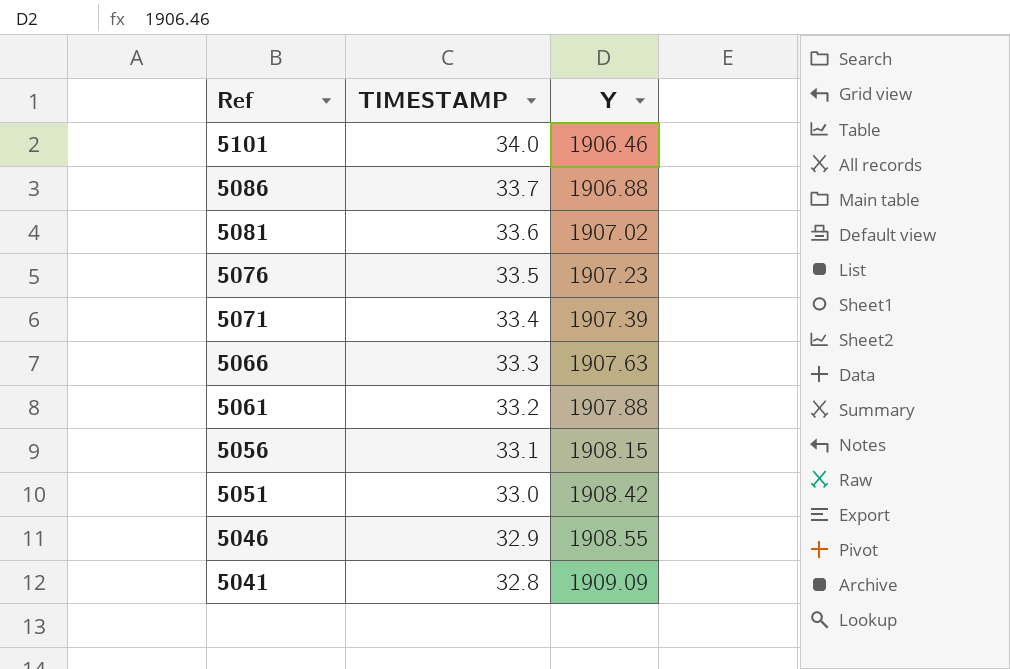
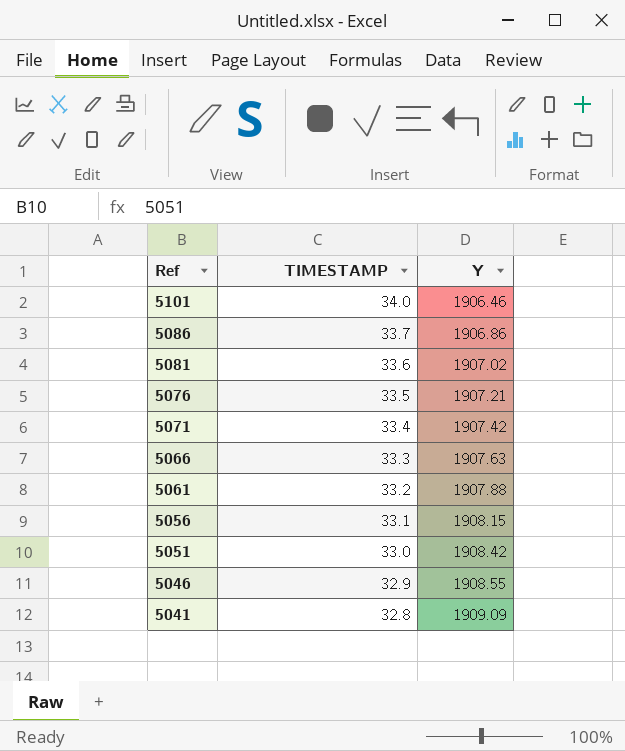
5086 | Y: 1906.88 -> 1906.86
5076 | Y: 1907.23 -> 1907.21
5071 | Y: 1907.39 -> 1907.42

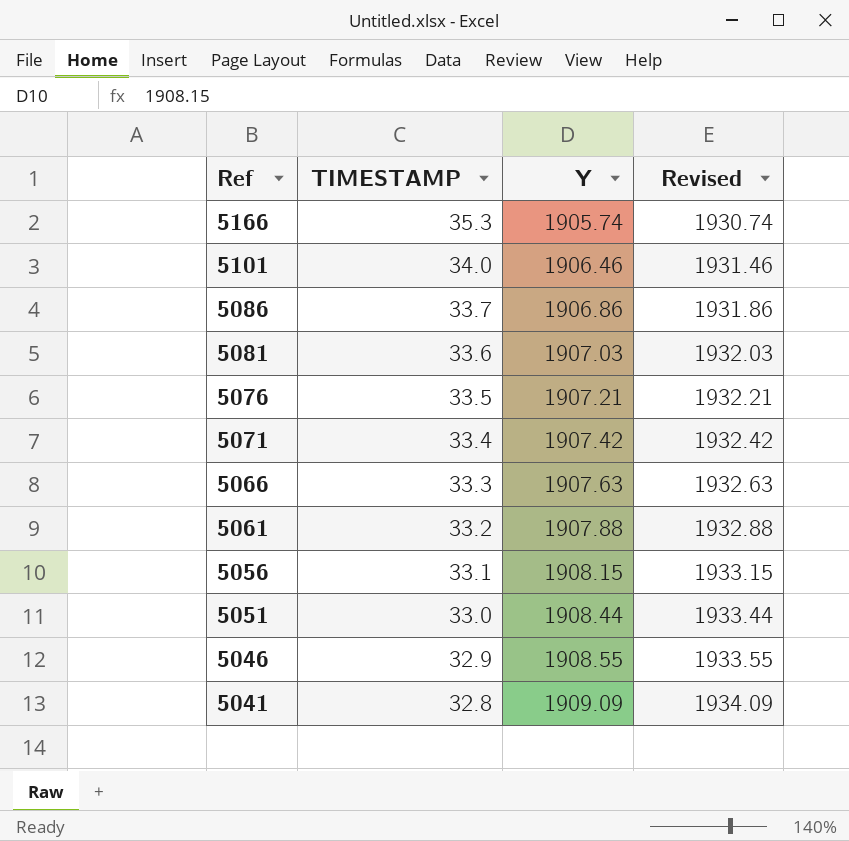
column Revised | formula: none -> [Y] + 25
row 5166: none -> 35.3 | 1905.74 | 1930.74
5081 | Y: 1907.02 -> 1907.03
5051 | Y: 1908.42 -> 1908.44

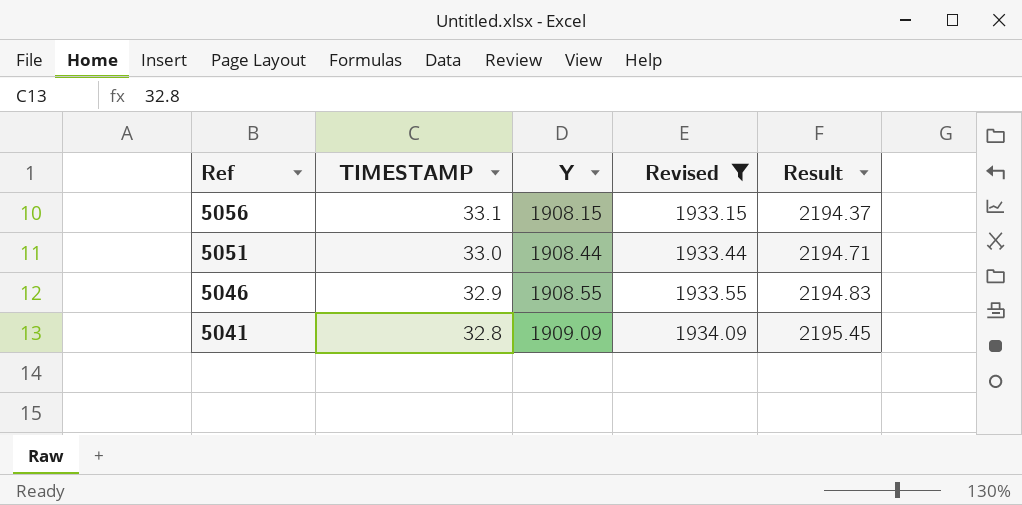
filter: none -> Revised >= 1933.15
column Result | formula: none -> [Y] * 1.15

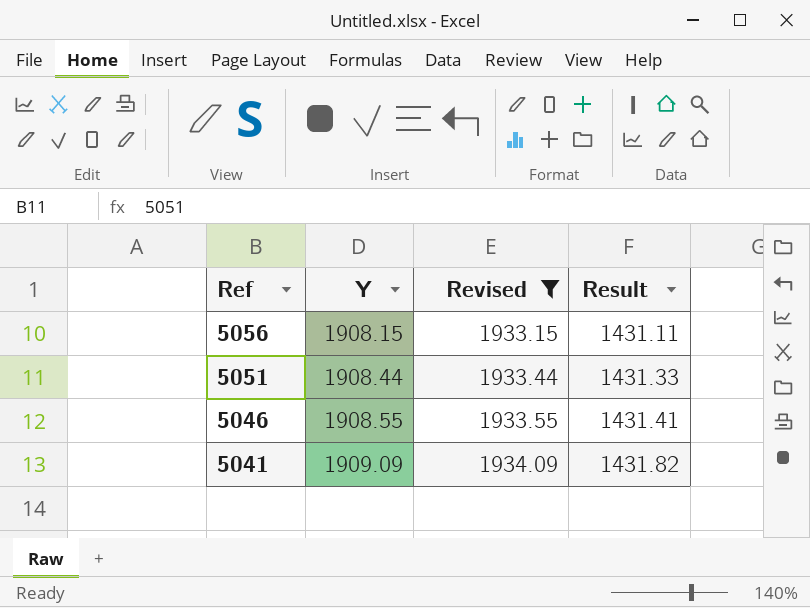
column TIMESTAMP | position: 2 -> none
column Result | formula: [Y] * 1.15 -> [Y] * 0.75

